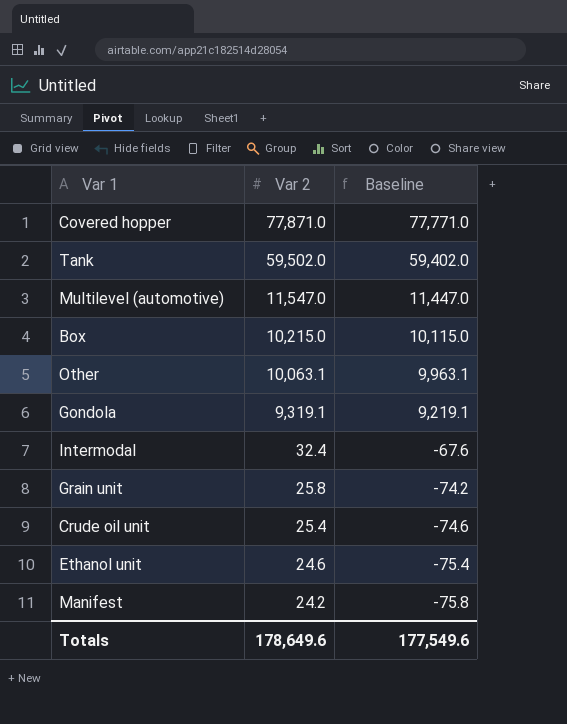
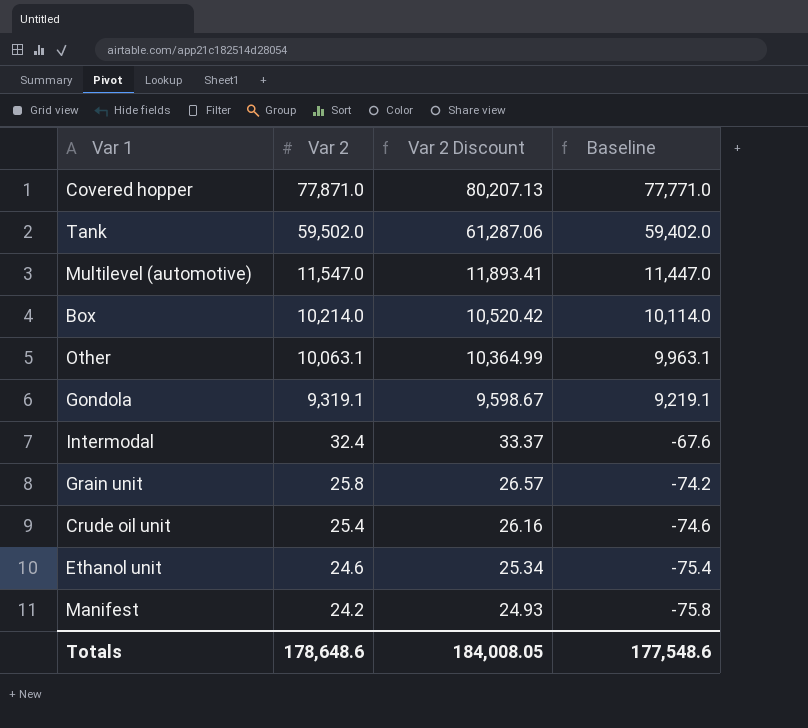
column Var 2 Discount | formula: none -> [Var 2] * 1.03
Box | Var 2: 10,215.0 -> 10,214.0
Box | Baseline: 10,115.0 -> 10,114.0
Totals | Var 2: 178,649.6 -> 178,648.6
Totals | Baseline: 177,549.6 -> 177,548.6

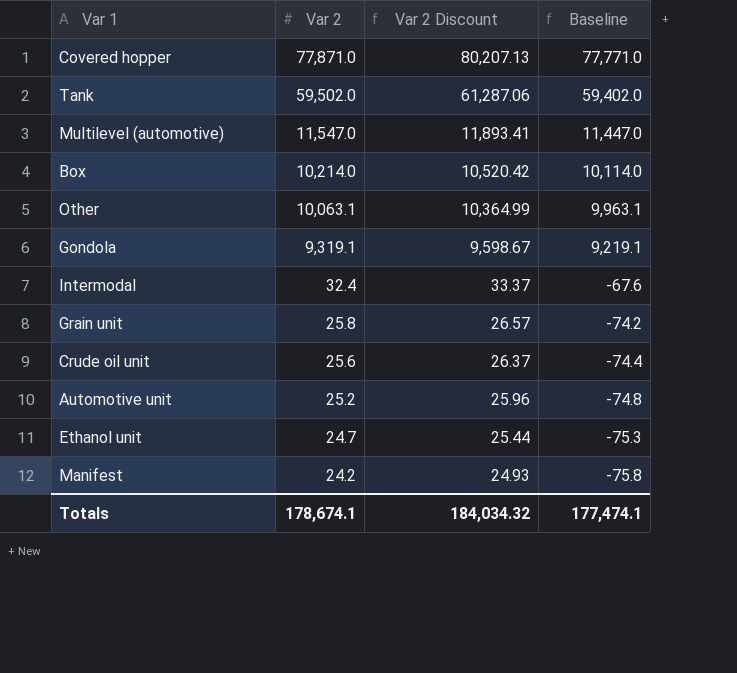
Crude oil unit | Var 2: 25.4 -> 25.6
Crude oil unit | Var 2 Discount: 26.16 -> 26.37
Crude oil unit | Baseline: -74.6 -> -74.4
row Automotive unit: none -> 25.2 | 25.96 | -74.8
Ethanol unit | Var 2: 24.6 -> 24.7
Ethanol unit | Var 2 Discount: 25.34 -> 25.44
Ethanol unit | Baseline: -75.4 -> -75.3
Totals | Var 2: 178,648.6 -> 178,674.1
Totals | Var 2 Discount: 184,008.05 -> 184,034.32
Totals | Baseline: 177,548.6 -> 177,474.1

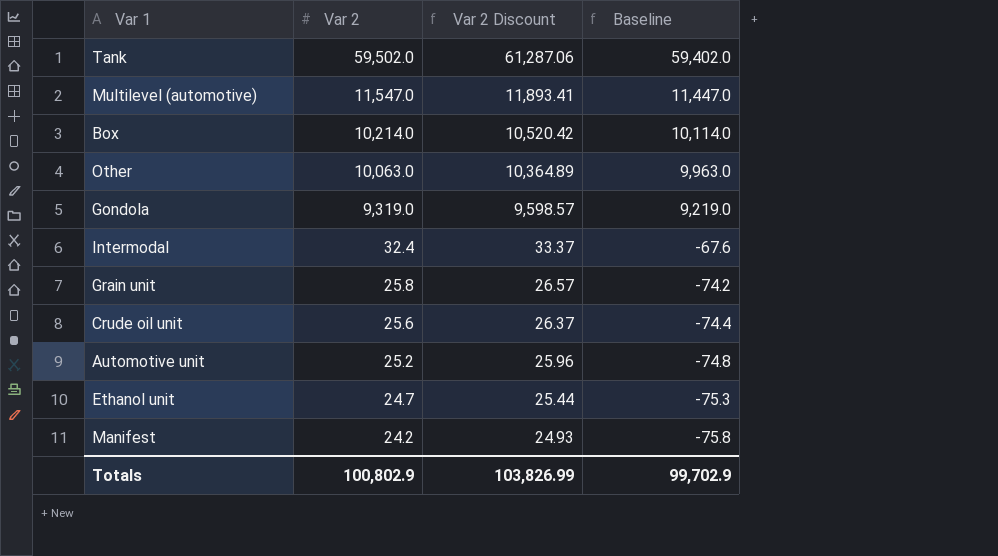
row Covered hopper: 77,871.0 | 80,207.13 | 77,771.0 -> none
Other | Var 2: 10,063.1 -> 10,063.0
Other | Var 2 Discount: 10,364.99 -> 10,364.89
Other | Baseline: 9,963.1 -> 9,963.0
Gondola | Var 2: 9,319.1 -> 9,319.0
Gondola | Var 2 Discount: 9,598.67 -> 9,598.57
Gondola | Baseline: 9,219.1 -> 9,219.0
Totals | Var 2: 178,674.1 -> 100,802.9
Totals | Var 2 Discount: 184,034.32 -> 103,826.99
Totals | Baseline: 177,474.1 -> 99,702.9

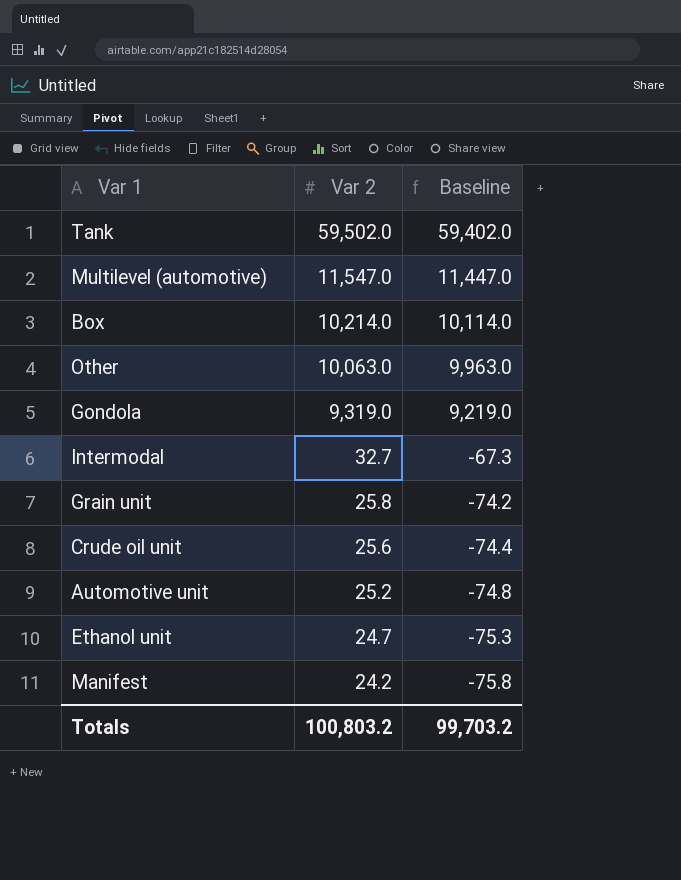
column Var 2 Discount | formula: [Var 2] * 1.03 -> none
Intermodal | Var 2: 32.4 -> 32.7
Intermodal | Baseline: -67.6 -> -67.3
Totals | Var 2: 100,802.9 -> 100,803.2
Totals | Baseline: 99,702.9 -> 99,703.2

